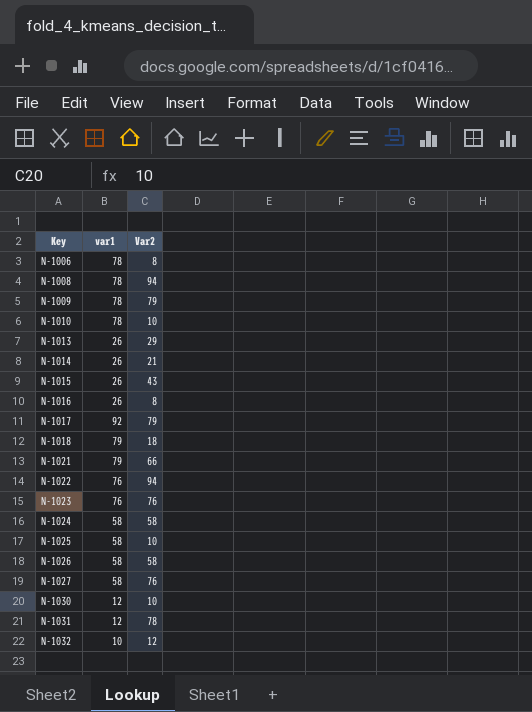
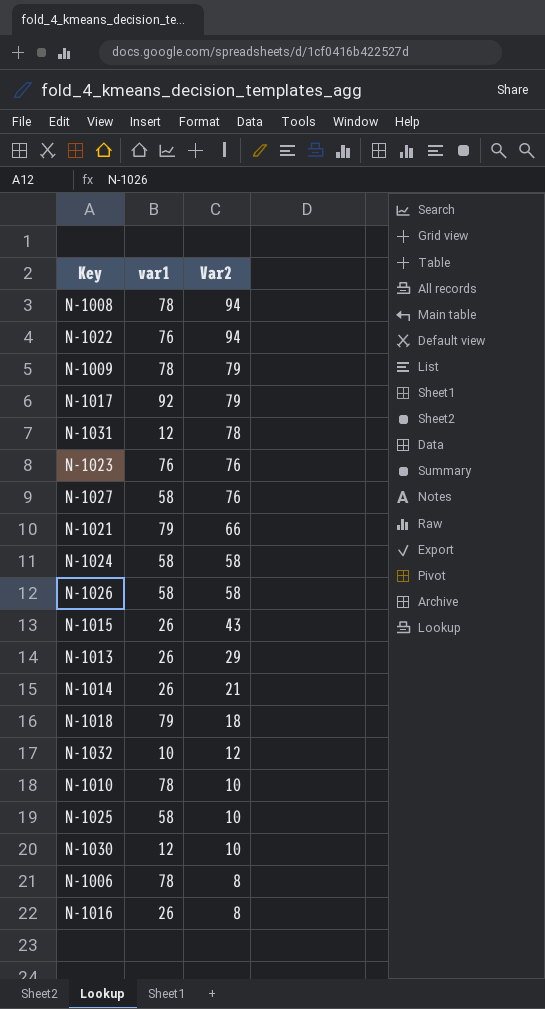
row order: Key ascending -> Var2 descending

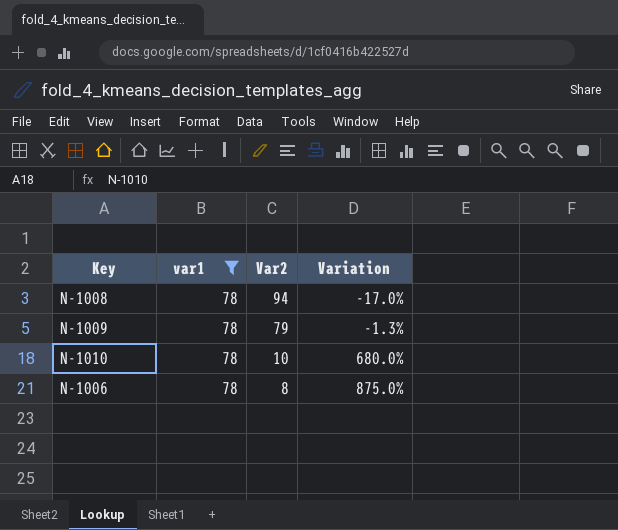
filter: none -> var1 = 78
column Variation | formula: none -> ([var1] - [Var2]) / [Var2]

